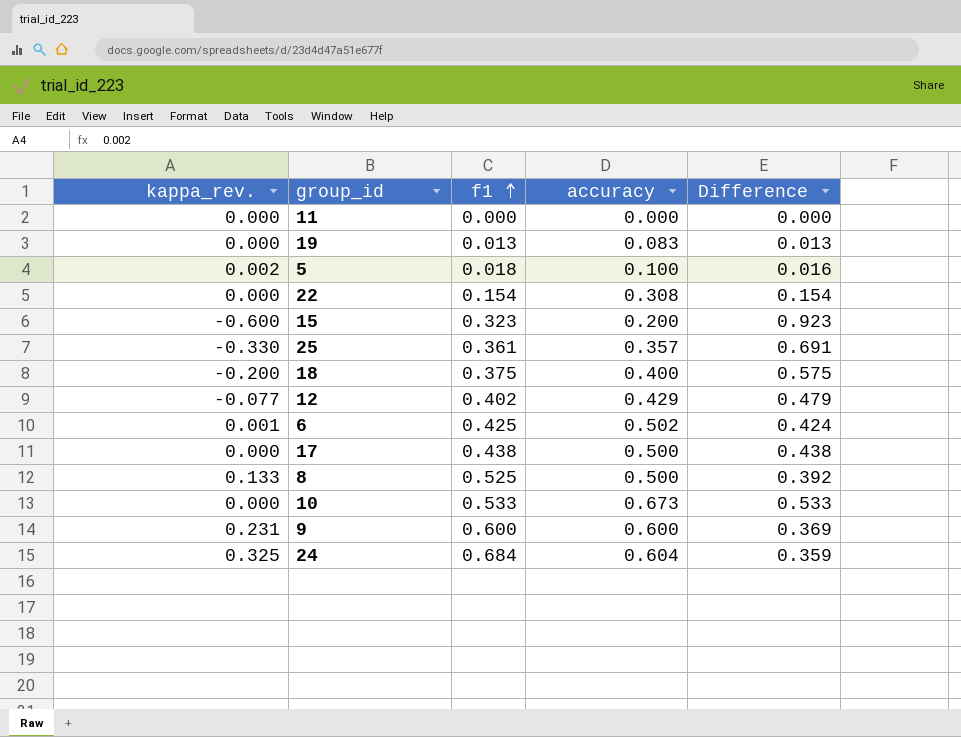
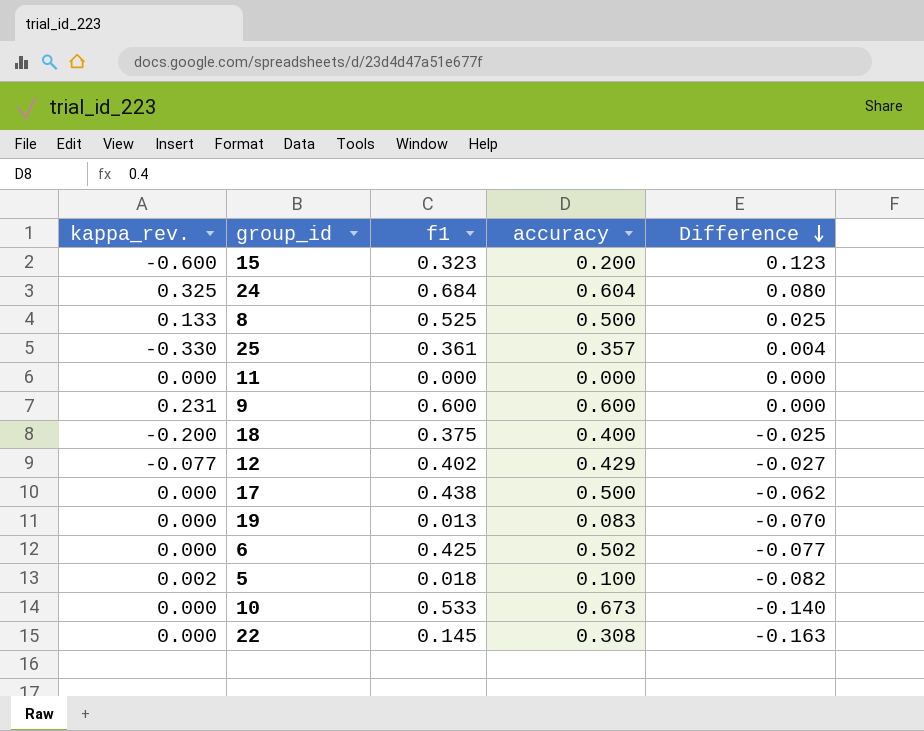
row order: f1 ascending -> Difference descending
column Difference | formula: [f1] - [kappa_rev.] -> [f1] - [accuracy]
6 | kappa_rev.: 0.001 -> 0.000
22 | f1: 0.154 -> 0.145

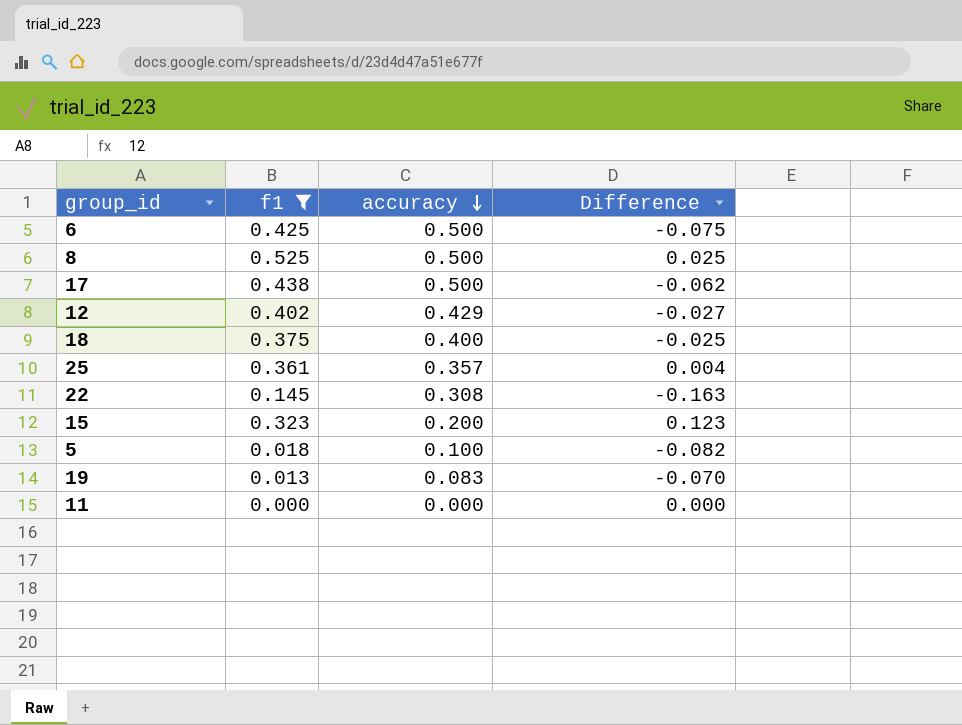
filter: none -> f1 <= 0.525
row order: Difference descending -> accuracy descending
column kappa_rev. | position: 1 -> none
6 | accuracy: 0.502 -> 0.500
6 | Difference: -0.077 -> -0.075

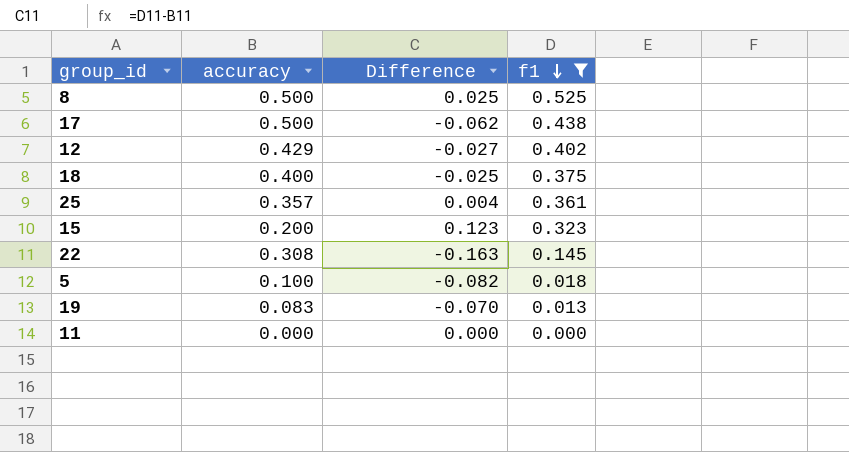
row order: accuracy descending -> f1 descending
column f1 | position: 2 -> 4
row 6: 0.425 | 0.500 | -0.075 -> none

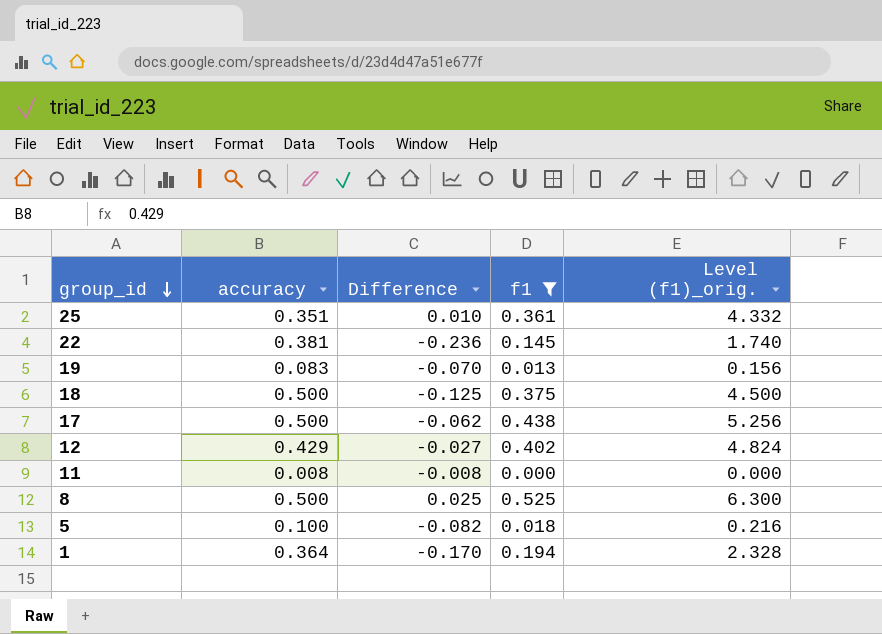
row order: f1 descending -> group_id descending
column Level (f1)_orig. | formula: none -> [f1] * 12
row 15: 0.200 | 0.123 | 0.323 -> none
25 | accuracy: 0.357 -> 0.351
25 | Difference: 0.004 -> 0.010
22 | accuracy: 0.308 -> 0.381
22 | Difference: -0.163 -> -0.236
18 | accuracy: 0.400 -> 0.500
18 | Difference: -0.025 -> -0.125
11 | accuracy: 0.000 -> 0.008
11 | Difference: 0.000 -> -0.008
row 1: none -> 0.364 | -0.170 | 0.194 | 2.328

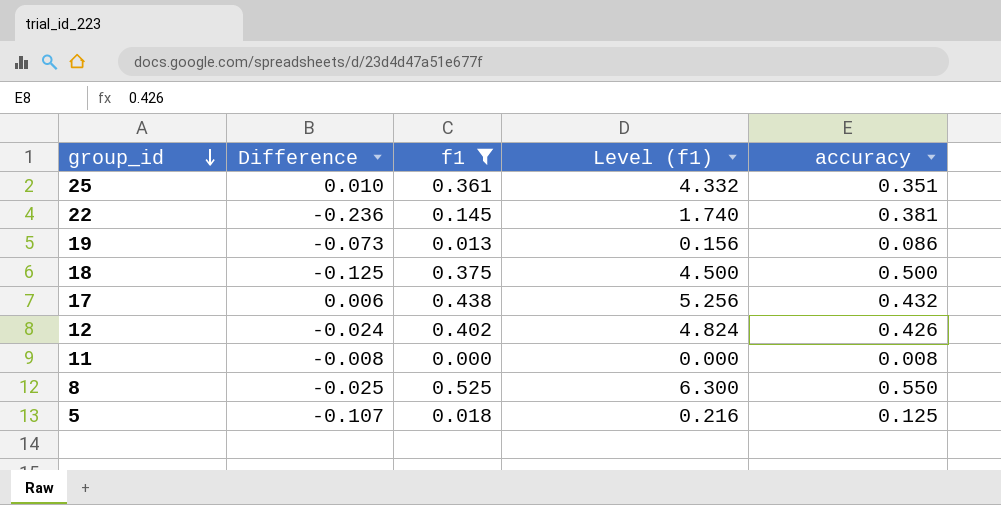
column name: Level (f1)_orig. -> Level (f1)
column accuracy | position: 2 -> 5
row 1: 0.364 | -0.170 | 0.194 | 2.328 -> none
19 | Difference: -0.070 -> -0.073
19 | accuracy: 0.083 -> 0.086
17 | Difference: -0.062 -> 0.006
17 | accuracy: 0.500 -> 0.432
12 | Difference: -0.027 -> -0.024
12 | accuracy: 0.429 -> 0.426
8 | Difference: 0.025 -> -0.025
8 | accuracy: 0.500 -> 0.550
5 | Difference: -0.082 -> -0.107
5 | accuracy: 0.100 -> 0.125

